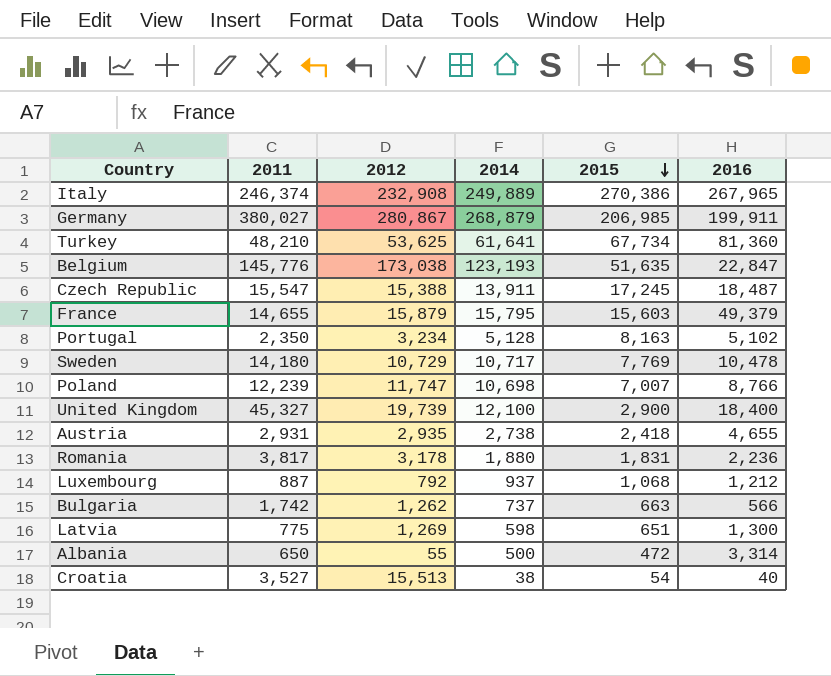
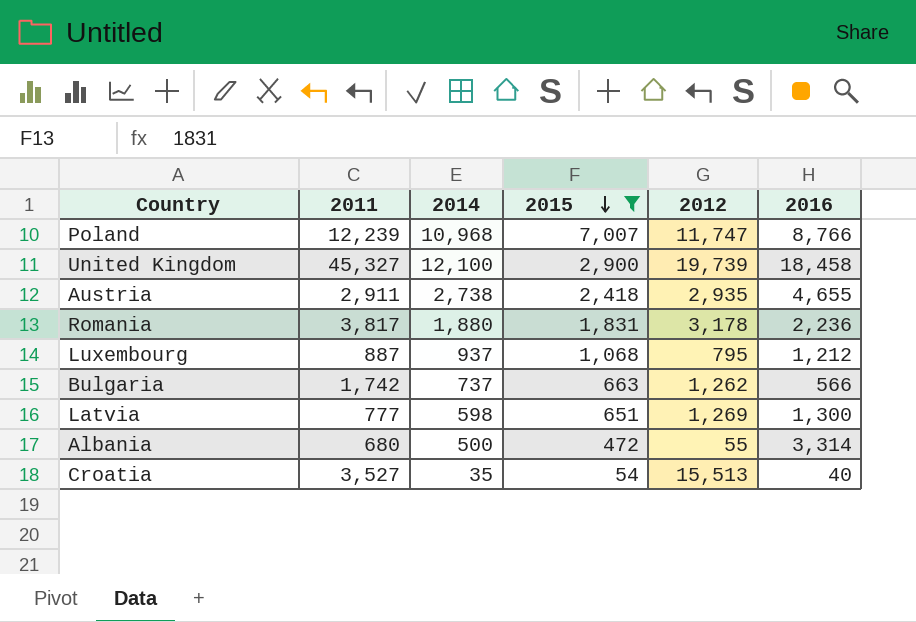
filter: none -> 2015 <= 7,007
column 2012 | position: 3 -> 5
Poland | 2014: 10,698 -> 10,968
United Kingdom | 2016: 18,400 -> 18,458
Austria | 2011: 2,931 -> 2,911
Luxembourg | 2012: 792 -> 795
Latvia | 2011: 775 -> 777
Albania | 2011: 650 -> 680
Croatia | 2014: 38 -> 35

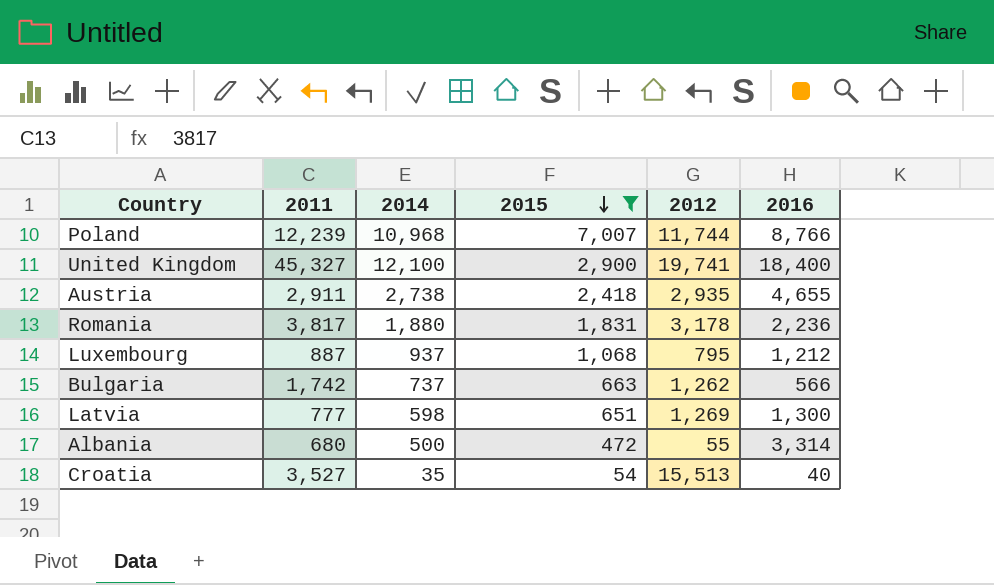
Poland | 2012: 11,747 -> 11,744
United Kingdom | 2012: 19,739 -> 19,741
United Kingdom | 2016: 18,458 -> 18,400

